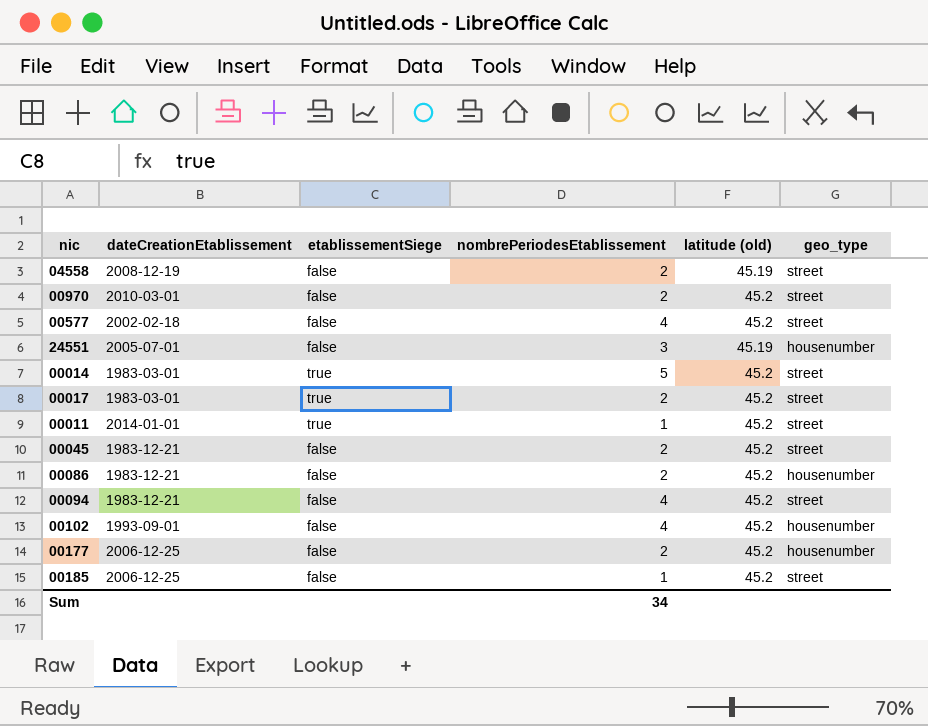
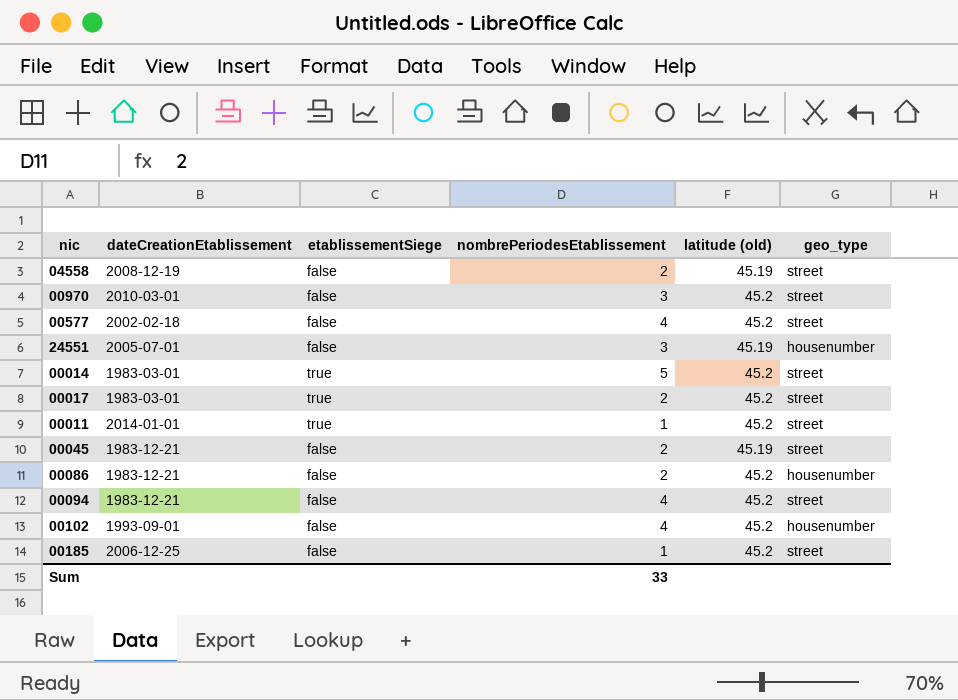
row 00177: 2006-12-25 | false | 2 | 45.2 | housenumber -> none
00970 | nombrePeriodesEtablissement: 2 -> 3
00045 | latitude (old): 45.2 -> 45.19
Sum | nombrePeriodesEtablissement: 34 -> 33

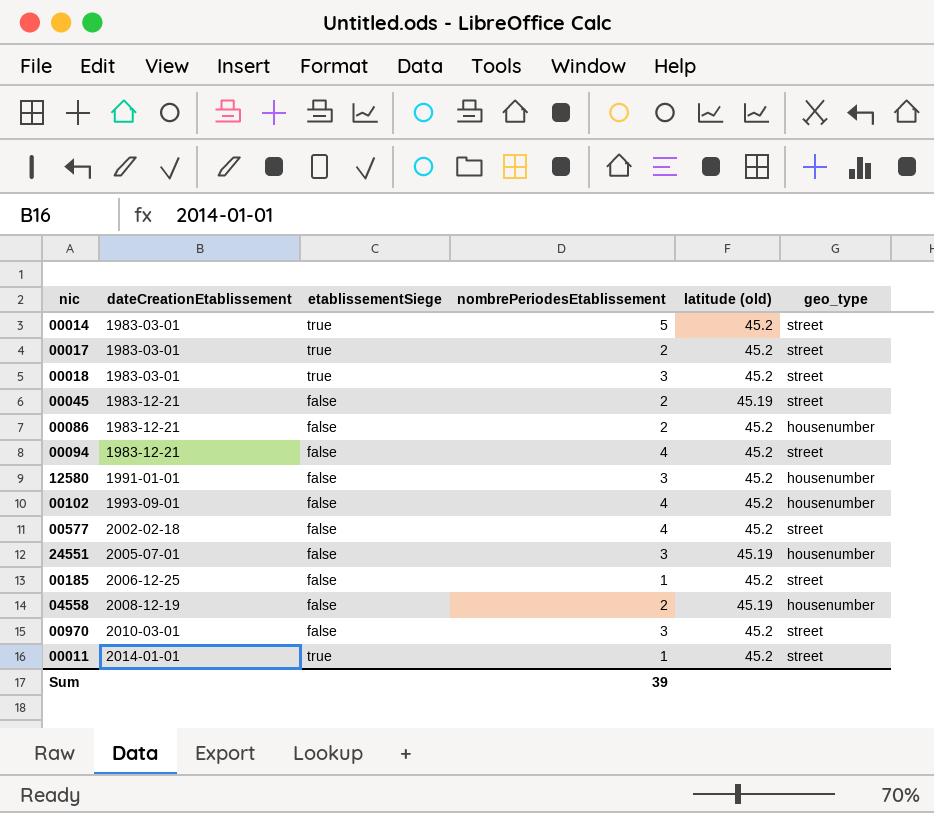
row order: none -> dateCreationEtablissement ascending
row 00018: none -> 1983-03-01 | true | 3 | 45.2 | street
row 12580: none -> 1991-01-01 | false | 3 | 45.2 | housenumber
04558 | geo_type: street -> housenumber
Sum | nombrePeriodesEtablissement: 33 -> 39

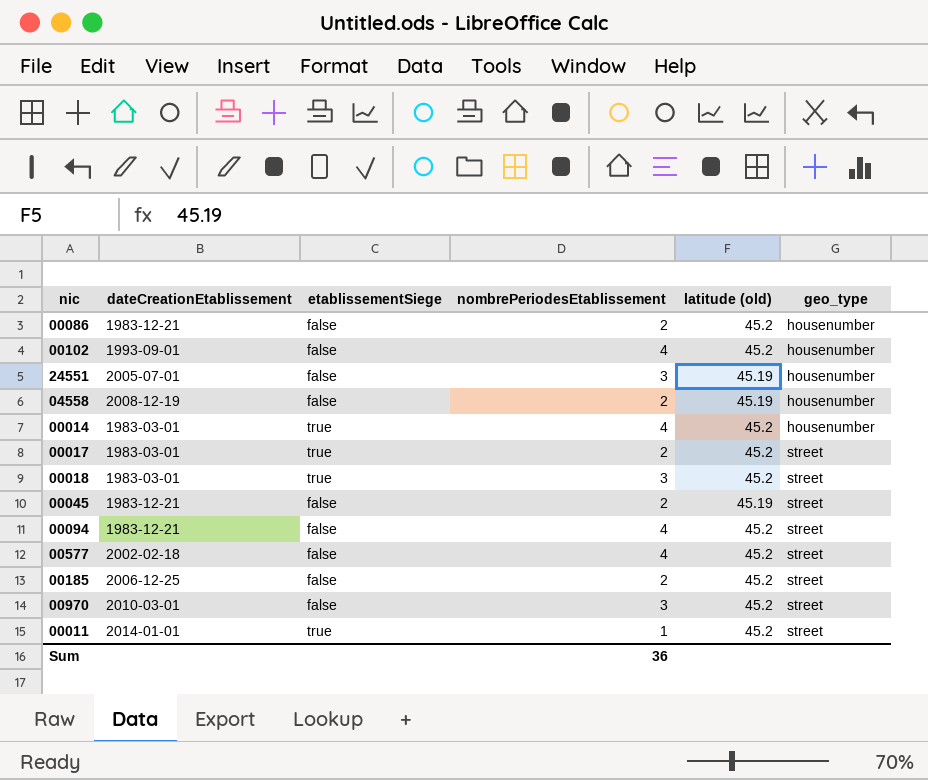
row order: dateCreationEtablissement ascending -> geo_type ascending
row 12580: 1991-01-01 | false | 3 | 45.2 | housenumber -> none
00014 | nombrePeriodesEtablissement: 5 -> 4
00014 | geo_type: street -> housenumber
00185 | nombrePeriodesEtablissement: 1 -> 2
Sum | nombrePeriodesEtablissement: 39 -> 36

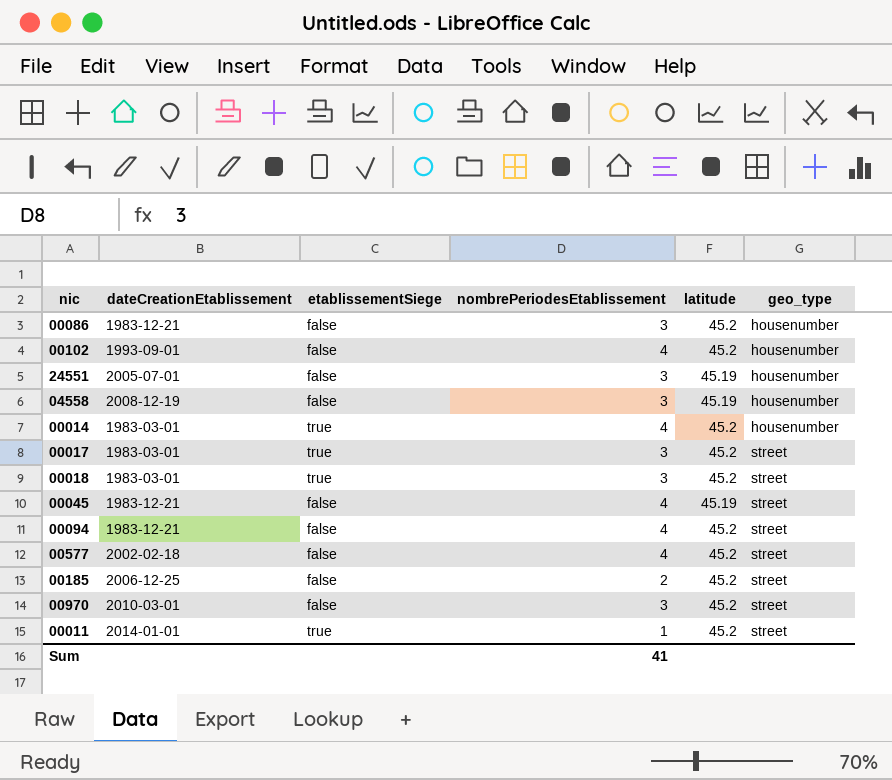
column name: latitude (old) -> latitude
00086 | nombrePeriodesEtablissement: 2 -> 3
04558 | nombrePeriodesEtablissement: 2 -> 3
00017 | nombrePeriodesEtablissement: 2 -> 3
00045 | nombrePeriodesEtablissement: 2 -> 4
Sum | nombrePeriodesEtablissement: 36 -> 41

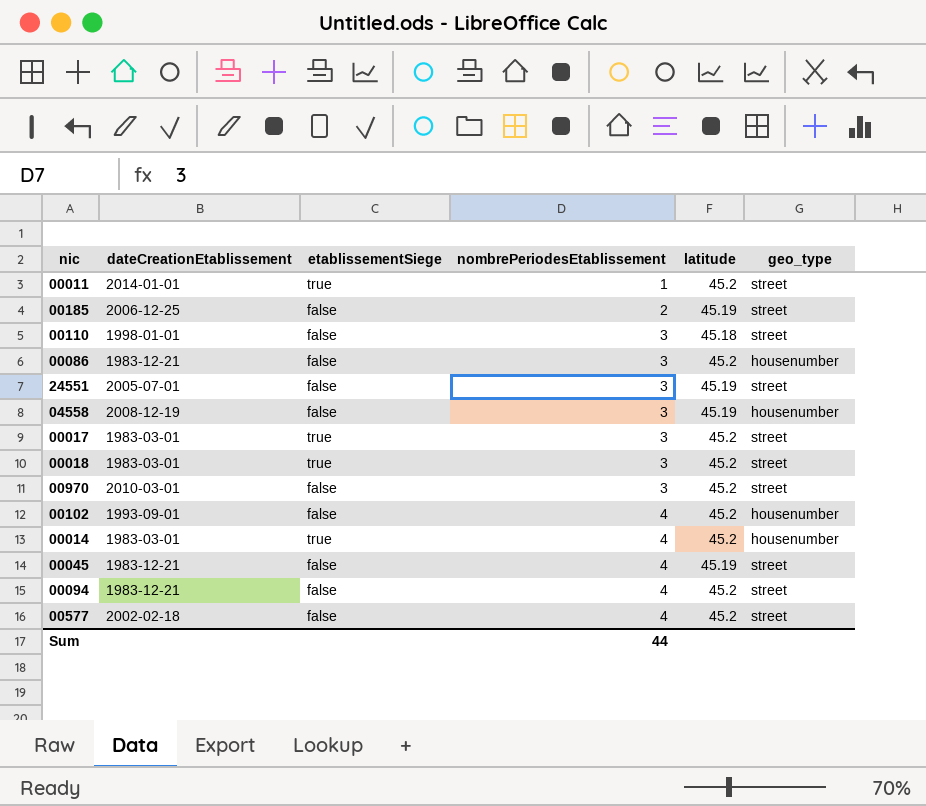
row order: geo_type ascending -> nombrePeriodesEtablissement ascending
00185 | latitude: 45.2 -> 45.19
row 00110: none -> 1998-01-01 | false | 3 | 45.18 | street
24551 | geo_type: housenumber -> street
Sum | nombrePeriodesEtablissement: 41 -> 44

